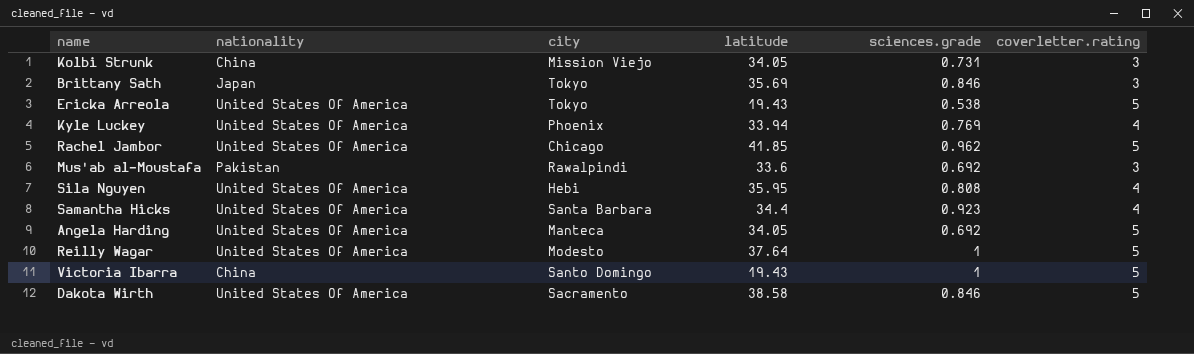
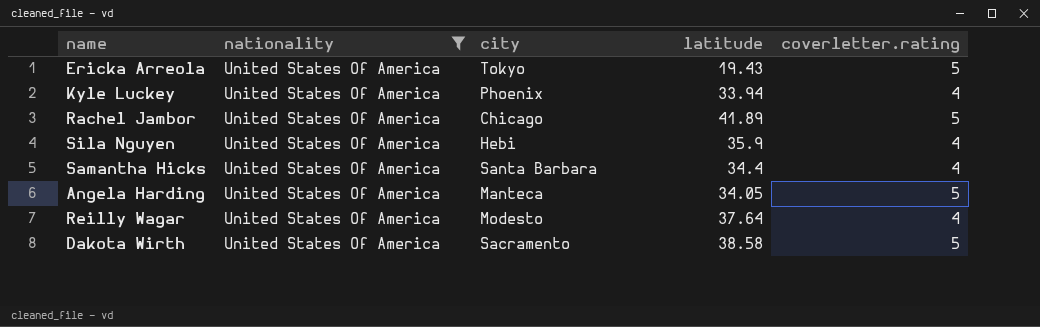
filter: none -> nationality = United States Of America
column sciences.grade | position: 5 -> none
Rachel Jambor | latitude: 41.85 -> 41.89
Sila Nguyen | latitude: 35.95 -> 35.9
Reilly Wagar | coverletter.rating: 5 -> 4

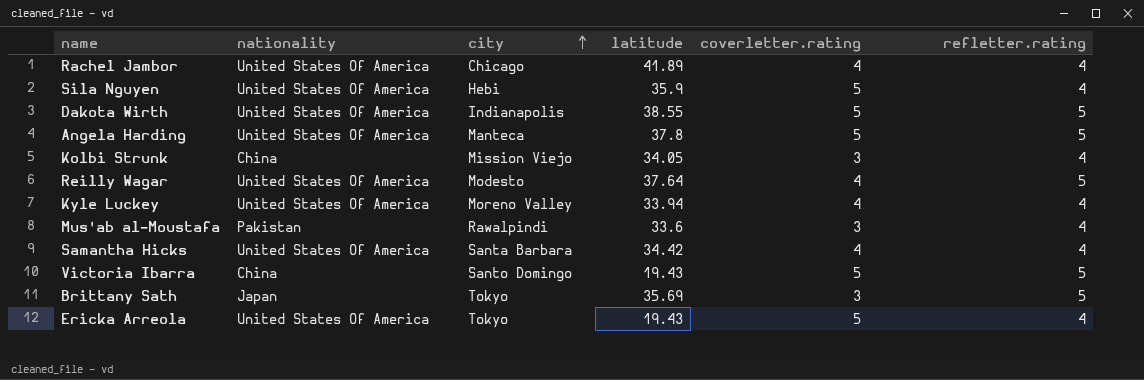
filter: nationality = United States Of America -> none
row order: none -> city ascending
column refletter.rating | position: none -> 6
Rachel Jambor | coverletter.rating: 5 -> 4
Sila Nguyen | coverletter.rating: 4 -> 5
Dakota Wirth | city: Sacramento -> Indianapolis
Dakota Wirth | latitude: 38.58 -> 38.55
Angela Harding | latitude: 34.05 -> 37.8
Kyle Luckey | city: Phoenix -> Moreno Valley
Samantha Hicks | latitude: 34.4 -> 34.42

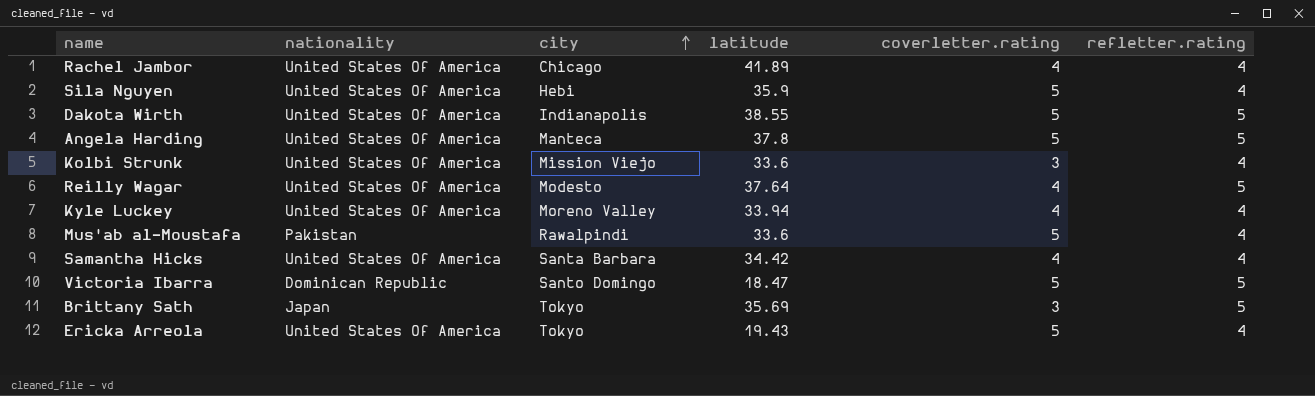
Kolbi Strunk | nationality: China -> United States Of America
Kolbi Strunk | latitude: 34.05 -> 33.6
Mus'ab al-Moustafa | coverletter.rating: 3 -> 5
Victoria Ibarra | nationality: China -> Dominican Republic
Victoria Ibarra | latitude: 19.43 -> 18.47

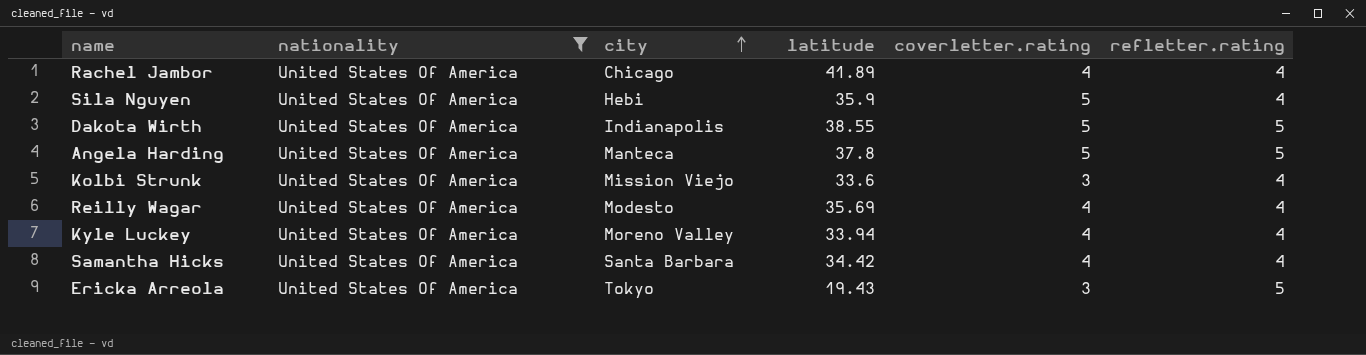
filter: none -> nationality = United States Of America
Reilly Wagar | latitude: 37.64 -> 35.69
Reilly Wagar | refletter.rating: 5 -> 4
Ericka Arreola | coverletter.rating: 5 -> 3
Ericka Arreola | refletter.rating: 4 -> 5

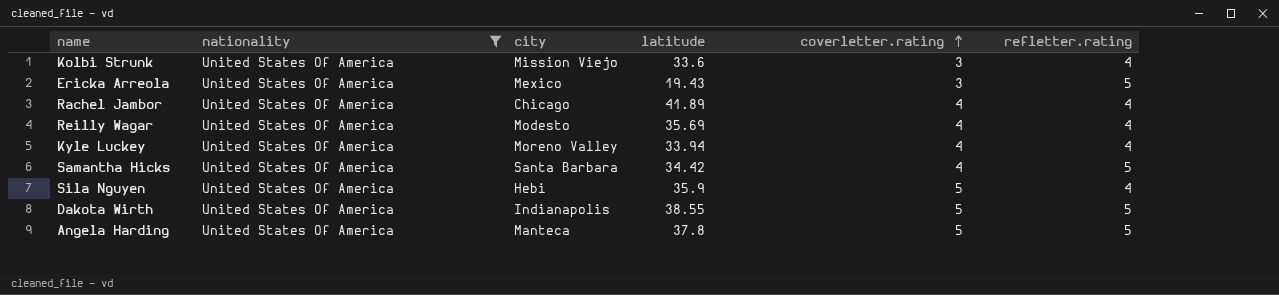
row order: city ascending -> coverletter.rating ascending
Ericka Arreola | city: Tokyo -> Mexico
Samantha Hicks | refletter.rating: 4 -> 5

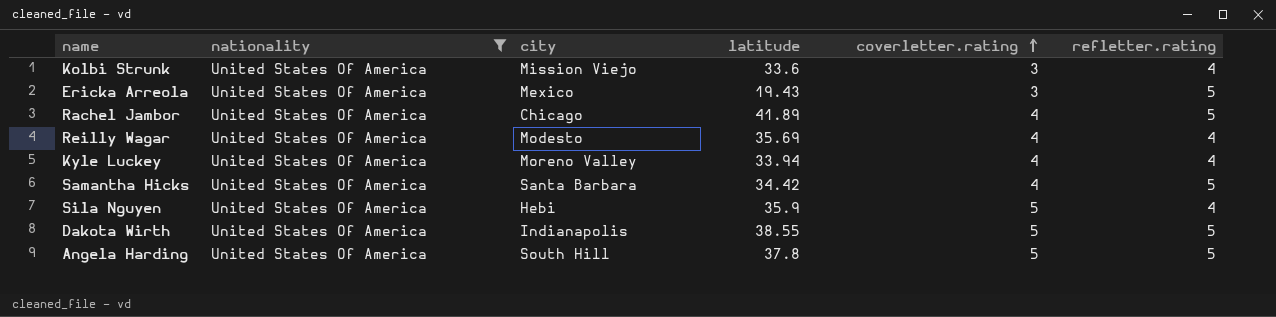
Rachel Jambor | refletter.rating: 4 -> 5
Angela Harding | city: Manteca -> South Hill

